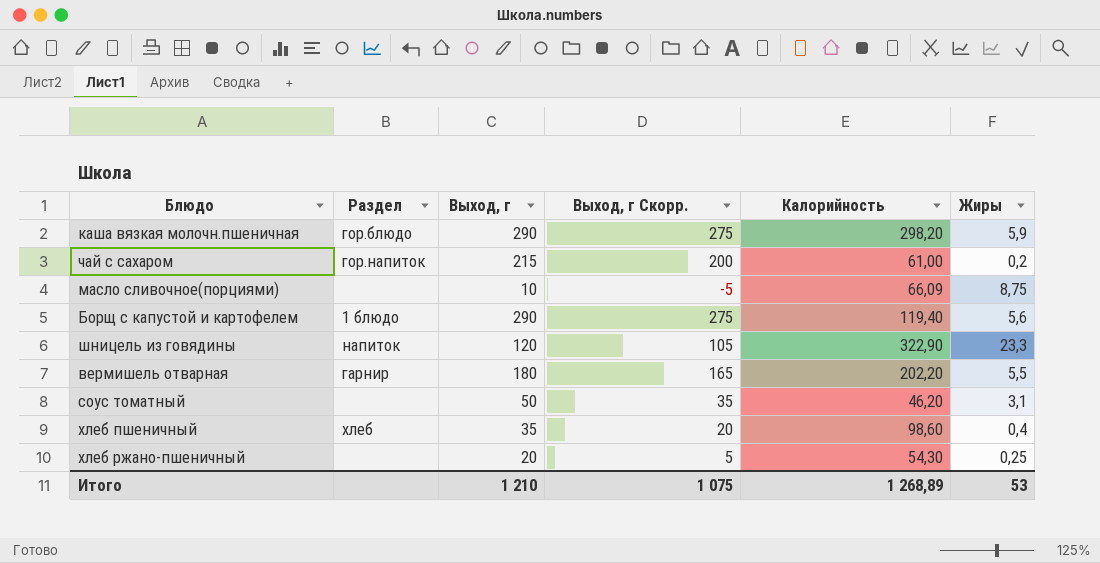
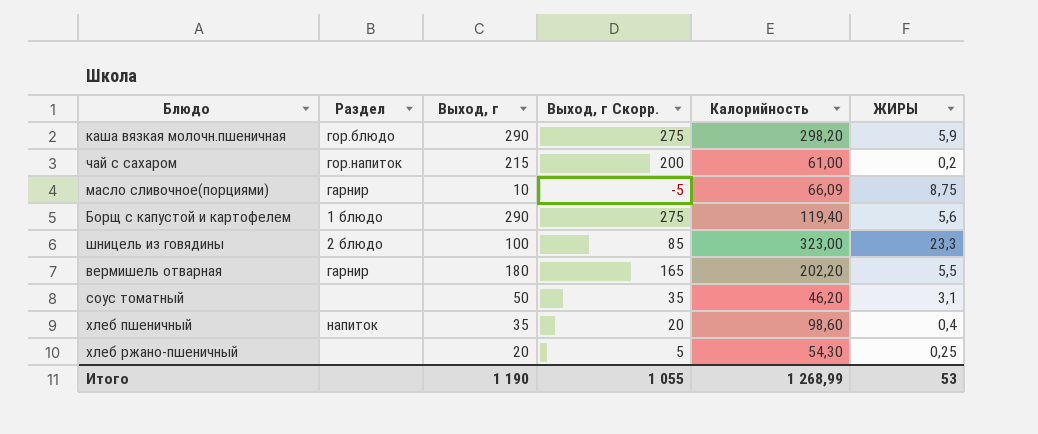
column name: Жиры -> ЖИРЫ
масло сливочное(порциями) | Раздел: none -> гарнир
шницель из говядины | Раздел: напиток -> 2 блюдо
шницель из говядины | Выход, г: 120 -> 100
шницель из говядины | Выход, г Скорр.: 105 -> 85
шницель из говядины | Калорийность: 322,90 -> 323,00
хлеб пшеничный | Раздел: хлеб -> напиток
Итого | Выход, г: 1 210 -> 1 190
Итого | Выход, г Скорр.: 1 075 -> 1 055
Итого | Калорийность: 1 268,89 -> 1 268,99

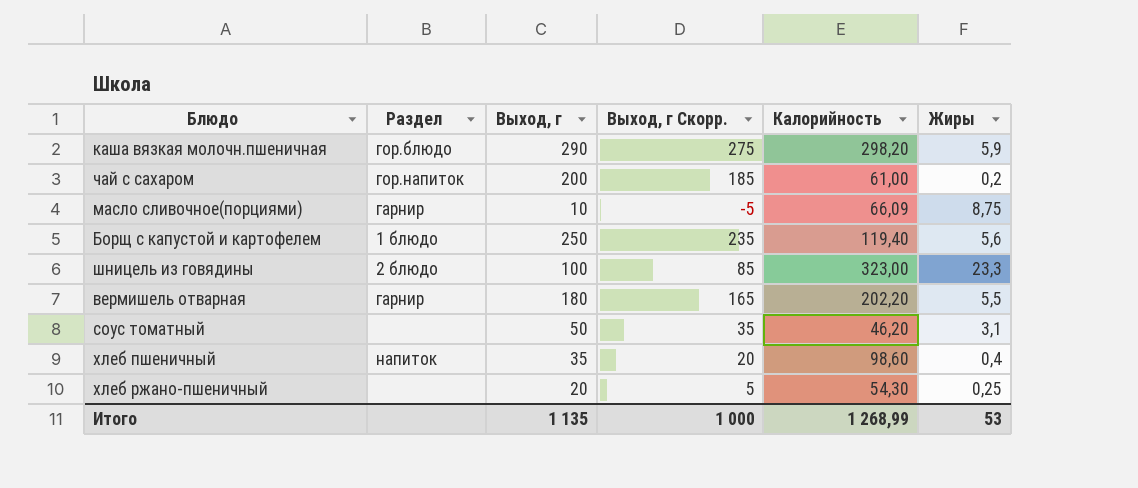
column name: ЖИРЫ -> Жиры
чай с сахаром | Выход, г: 215 -> 200
чай с сахаром | Выход, г Скорр.: 200 -> 185
Борщ с капустой и картофелем | Выход, г: 290 -> 250
Борщ с капустой и картофелем | Выход, г Скорр.: 275 -> 235
Итого | Выход, г: 1 190 -> 1 135
Итого | Выход, г Скорр.: 1 055 -> 1 000

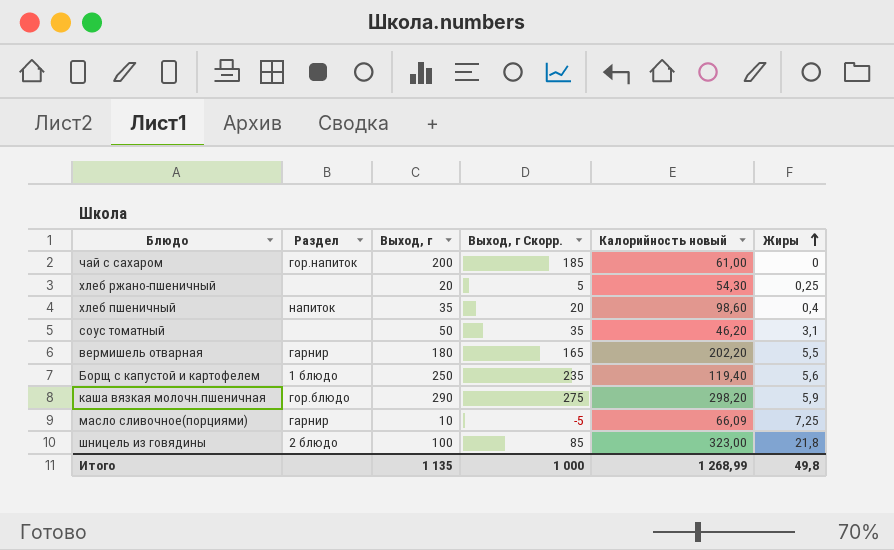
row order: none -> Жиры ascending
column name: Калорийность -> Калорийность новый
чай с сахаром | Жиры: 0,2 -> 0
масло сливочное(порциями) | Жиры: 8,75 -> 7,25
шницель из говядины | Жиры: 23,3 -> 21,8
Итого | Жиры: 53 -> 49,8

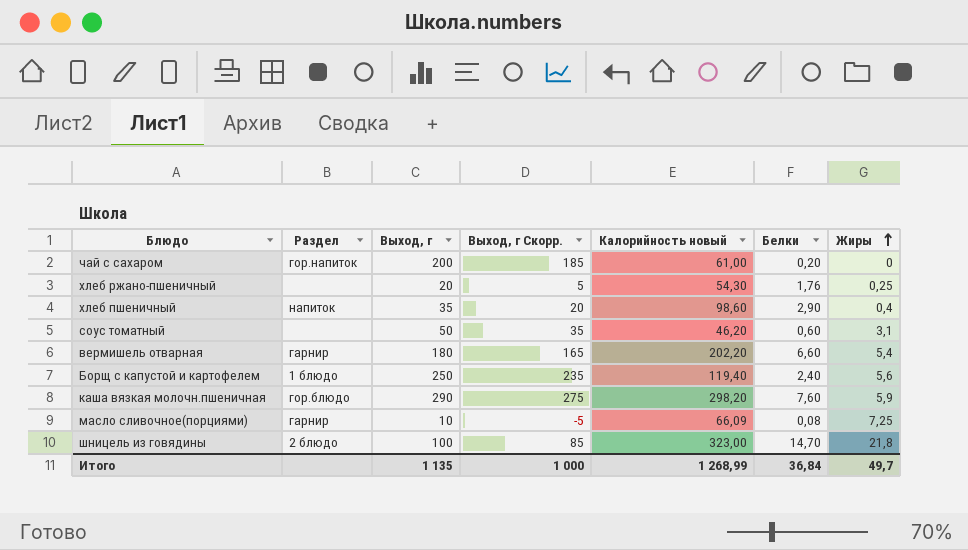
column Белки | position: none -> 6
вермишель отварная | Жиры: 5,5 -> 5,4
Итого | Жиры: 49,8 -> 49,7

